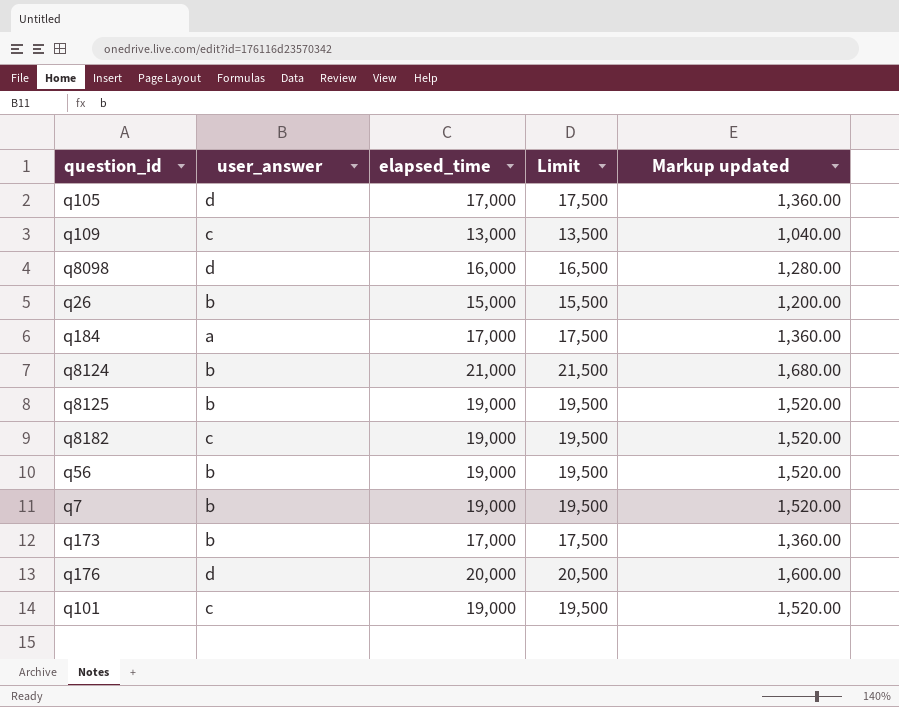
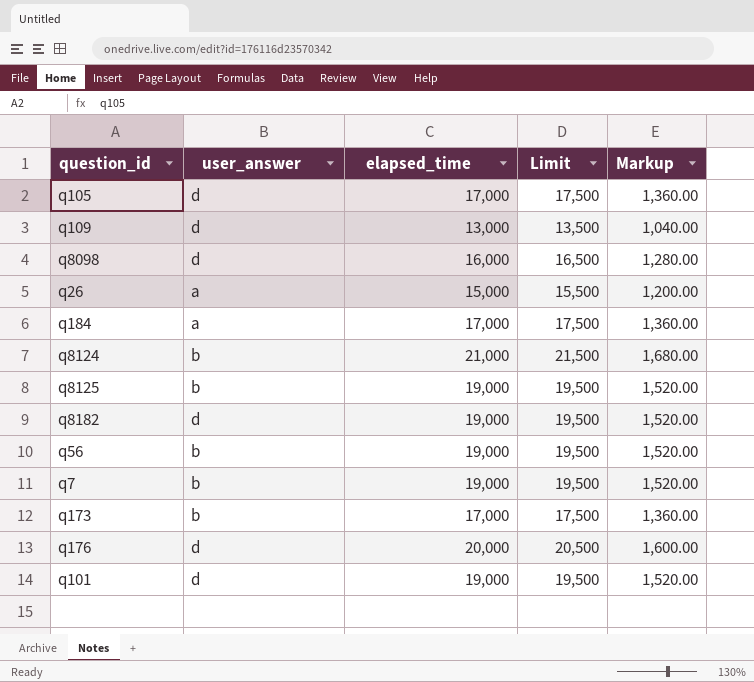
column name: Markup updated -> Markup
q109 | user_answer: c -> d
q26 | user_answer: b -> a
q8182 | user_answer: c -> d
q101 | user_answer: c -> d

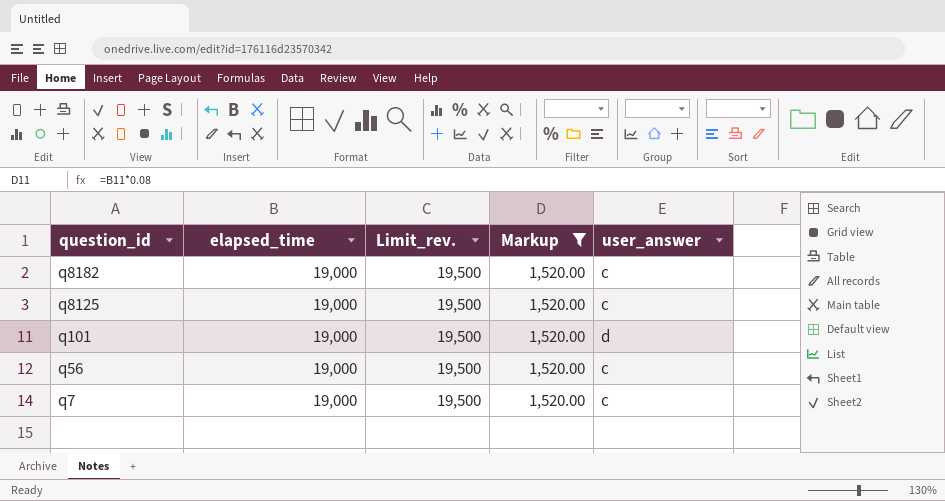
filter: none -> Markup = 1,520.00
row order: none -> question_id descending
column name: Limit -> Limit_rev.
column user_answer | position: 2 -> 5
q8182 | user_answer: d -> c
q8125 | user_answer: b -> c
q56 | user_answer: b -> c
q7 | user_answer: b -> c

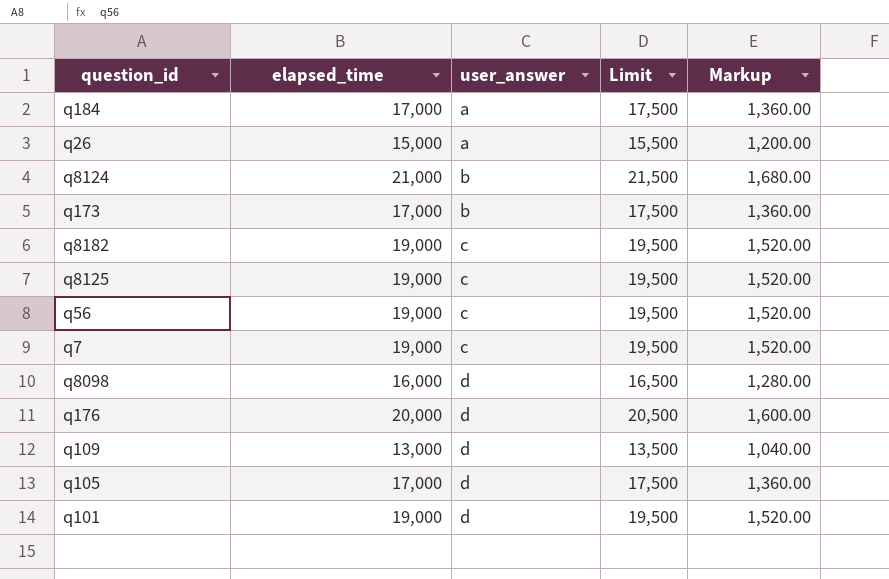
filter: Markup = 1,520.00 -> none
row order: question_id descending -> user_answer ascending
column user_answer | position: 5 -> 3
column name: Limit_rev. -> Limit

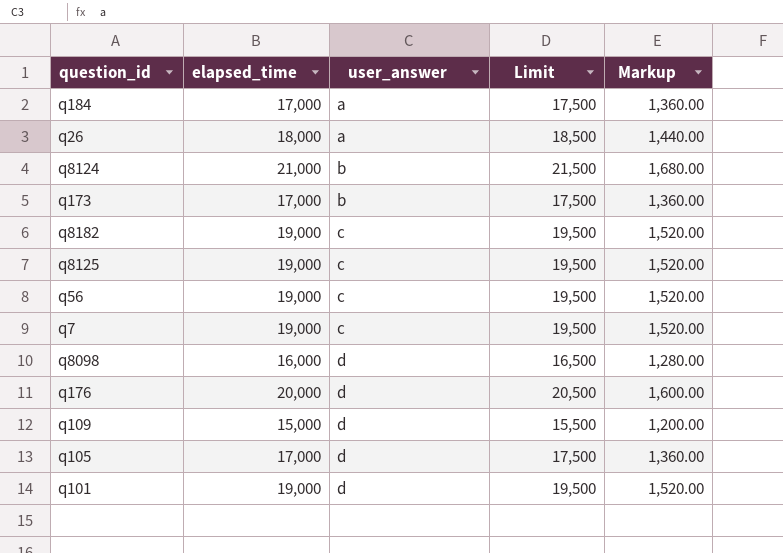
q26 | elapsed_time: 15,000 -> 18,000
q26 | Limit: 15,500 -> 18,500
q26 | Markup: 1,200.00 -> 1,440.00
q109 | elapsed_time: 13,000 -> 15,000
q109 | Limit: 13,500 -> 15,500
q109 | Markup: 1,040.00 -> 1,200.00

